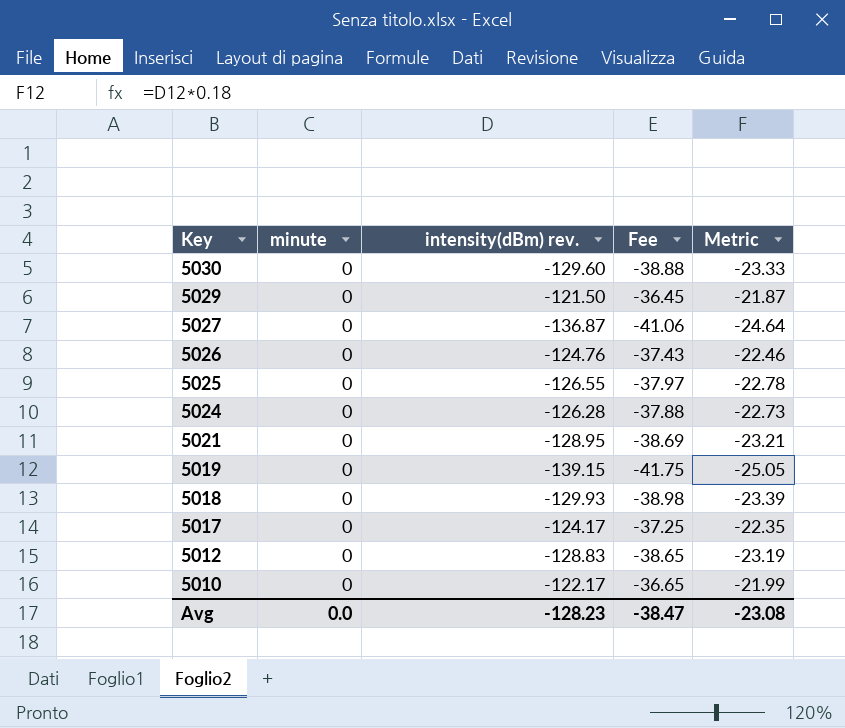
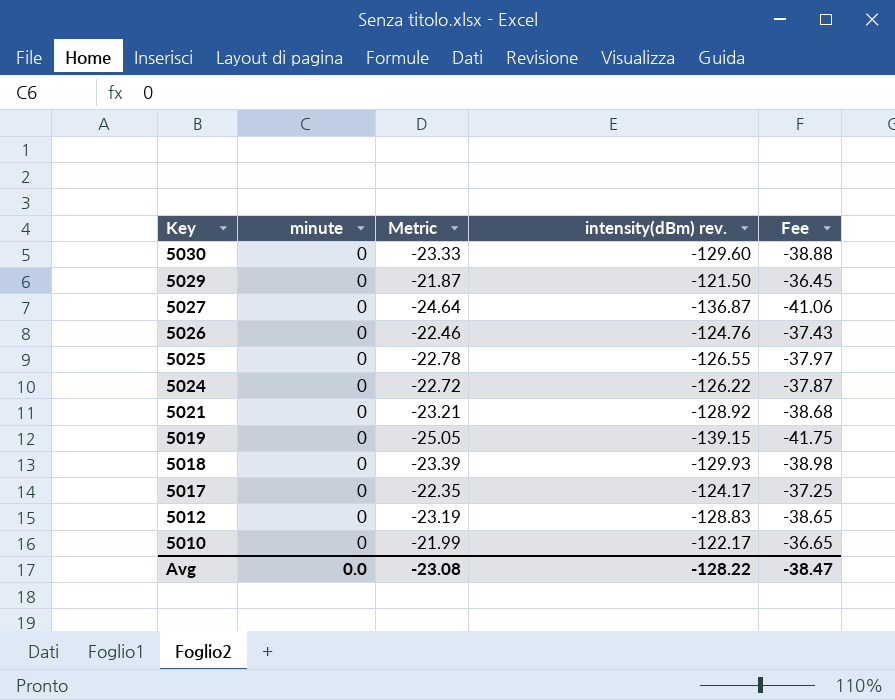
column Metric | position: 5 -> 3
5024 | Metric: -22.73 -> -22.72
5024 | intensity(dBm) rev.: -126.28 -> -126.22
5024 | Fee: -37.88 -> -37.87
5021 | intensity(dBm) rev.: -128.95 -> -128.92
5021 | Fee: -38.69 -> -38.68
Avg | intensity(dBm) rev.: -128.23 -> -128.22

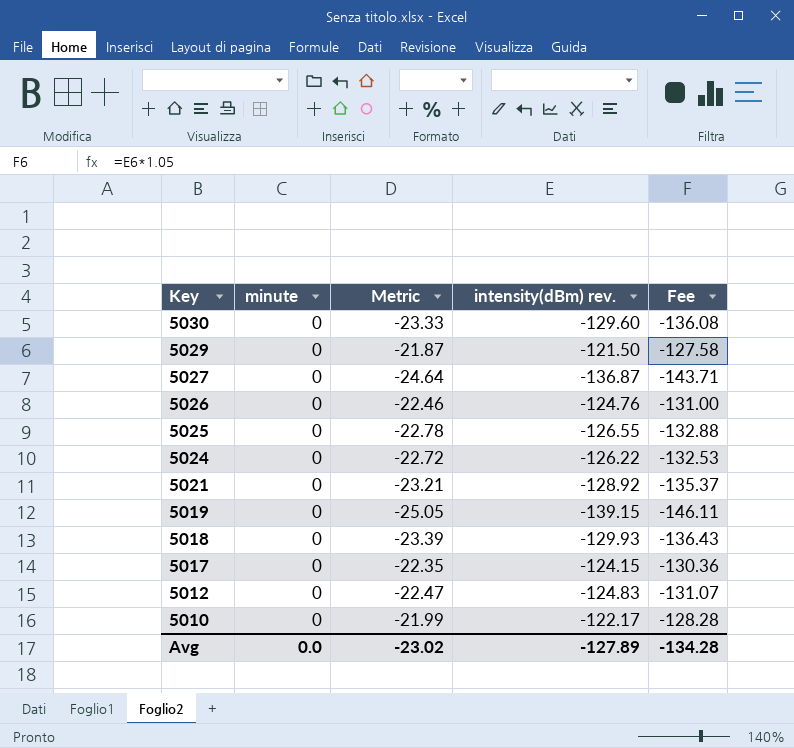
column Fee | formula: [intensity(dBm) rev.] * 0.3 -> [intensity(dBm) rev.] * 1.05
5017 | intensity(dBm) rev.: -124.17 -> -124.15
5012 | Metric: -23.19 -> -22.47
5012 | intensity(dBm) rev.: -128.83 -> -124.83
Avg | Metric: -23.08 -> -23.02
Avg | intensity(dBm) rev.: -128.22 -> -127.89
Avg | Fee: -38.47 -> -134.28

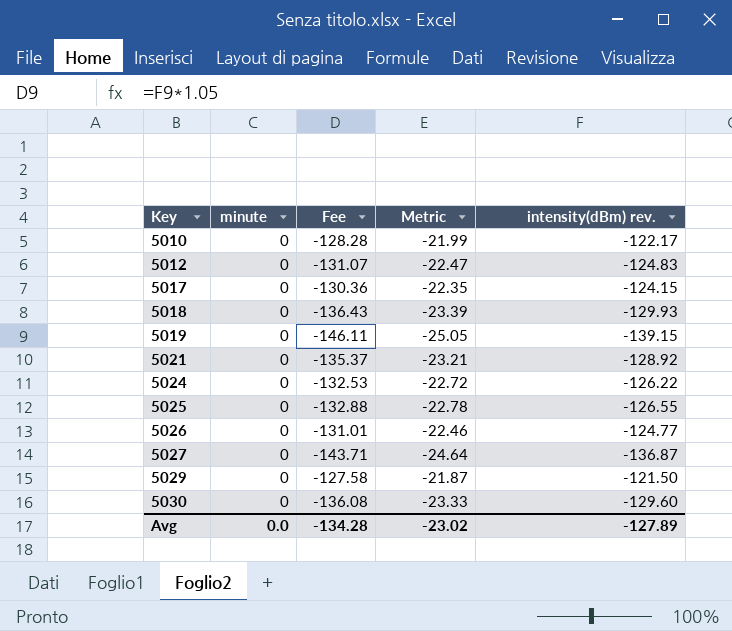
row order: Key descending -> Key ascending
column Fee | position: 5 -> 3
5026 | Fee: -131.00 -> -131.01
5026 | intensity(dBm) rev.: -124.76 -> -124.77

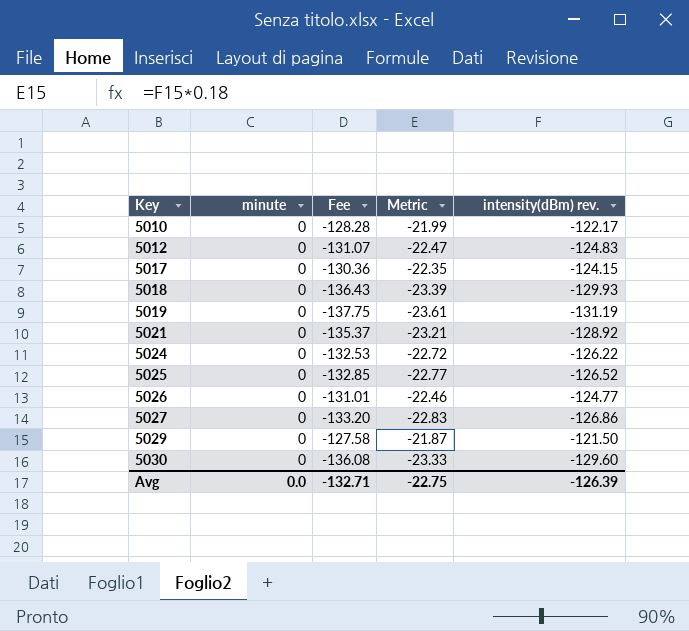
5019 | Fee: -146.11 -> -137.75
5019 | Metric: -25.05 -> -23.61
5019 | intensity(dBm) rev.: -139.15 -> -131.19
5025 | Fee: -132.88 -> -132.85
5025 | Metric: -22.78 -> -22.77
5025 | intensity(dBm) rev.: -126.55 -> -126.52
5027 | Fee: -143.71 -> -133.20
5027 | Metric: -24.64 -> -22.83
5027 | intensity(dBm) rev.: -136.87 -> -126.86
Avg | Fee: -134.28 -> -132.71
Avg | Metric: -23.02 -> -22.75
Avg | intensity(dBm) rev.: -127.89 -> -126.39

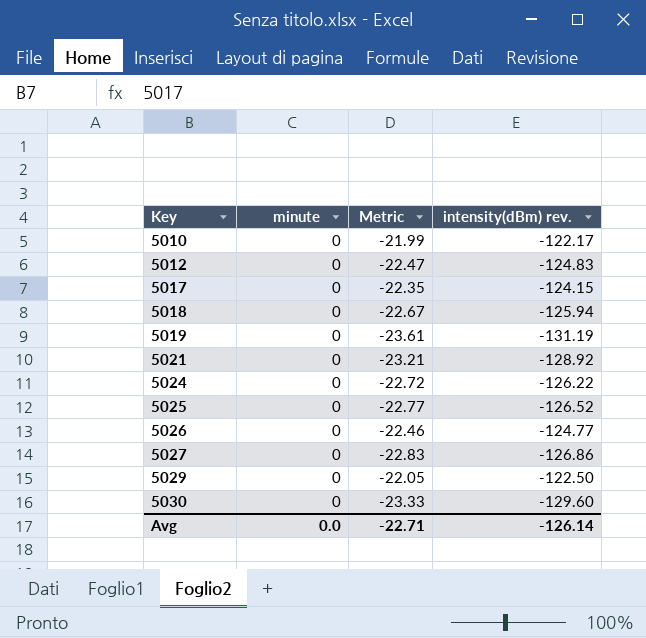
column Fee | formula: [intensity(dBm) rev.] * 1.05 -> none
5018 | Metric: -23.39 -> -22.67
5018 | intensity(dBm) rev.: -129.93 -> -125.94
5029 | Metric: -21.87 -> -22.05
5029 | intensity(dBm) rev.: -121.50 -> -122.50
Avg | Metric: -22.75 -> -22.71
Avg | intensity(dBm) rev.: -126.39 -> -126.14

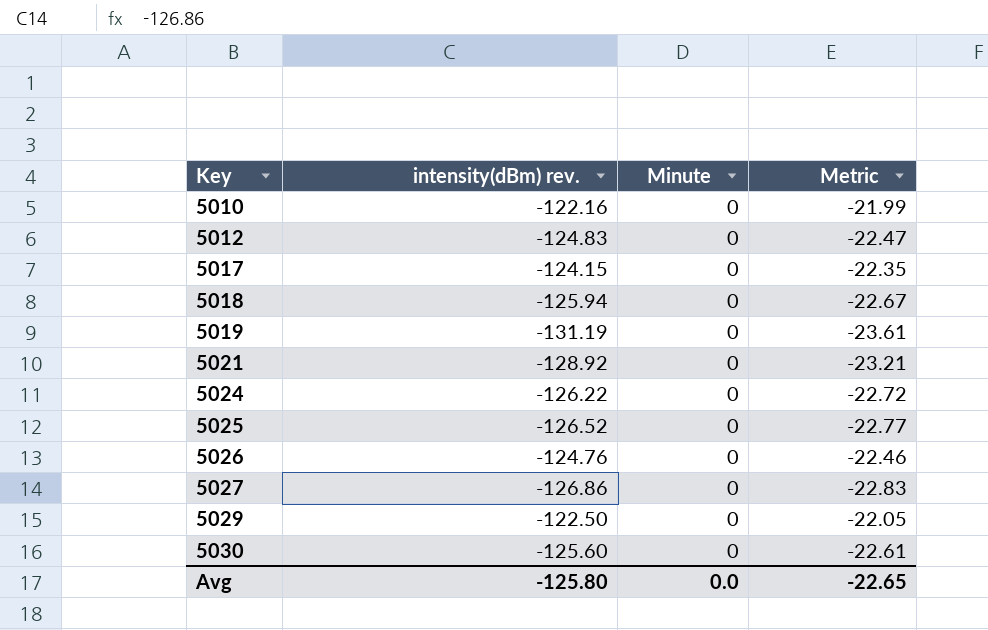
column intensity(dBm) rev. | position: 4 -> 2
column name: minute -> Minute
5010 | intensity(dBm) rev.: -122.17 -> -122.16
5026 | intensity(dBm) rev.: -124.77 -> -124.76
5030 | intensity(dBm) rev.: -129.60 -> -125.60
5030 | Metric: -23.33 -> -22.61
Avg | intensity(dBm) rev.: -126.14 -> -125.80
Avg | Metric: -22.71 -> -22.65

